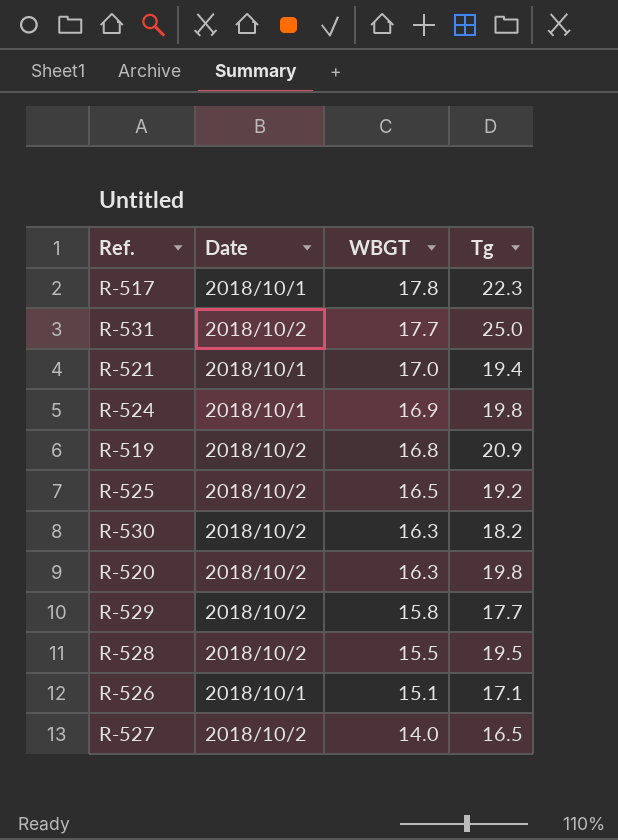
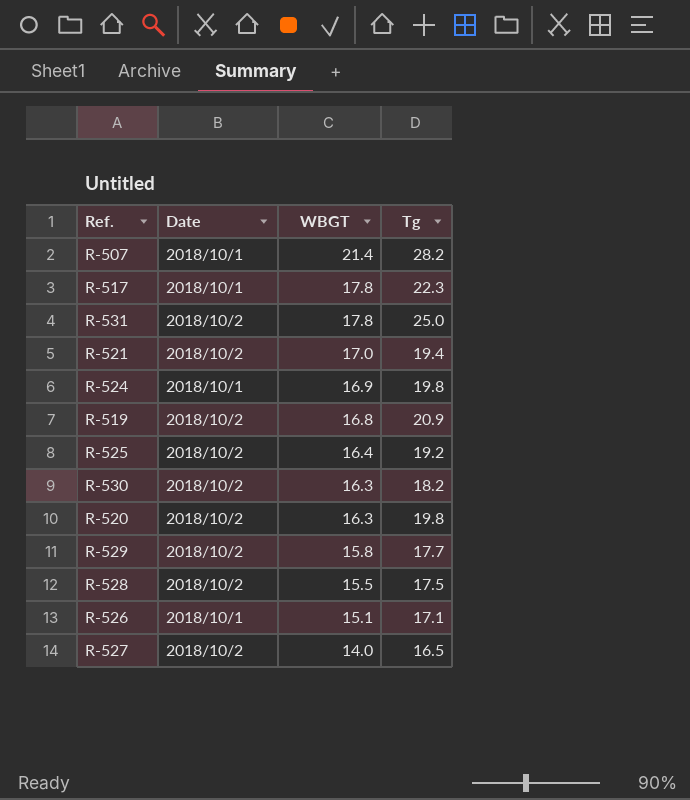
row R-507: none -> 2018/10/1 | 21.4 | 28.2
R-531 | WBGT: 17.7 -> 17.8
R-521 | Date: 2018/10/1 -> 2018/10/2
R-525 | WBGT: 16.5 -> 16.4
R-528 | Tg: 19.5 -> 17.5

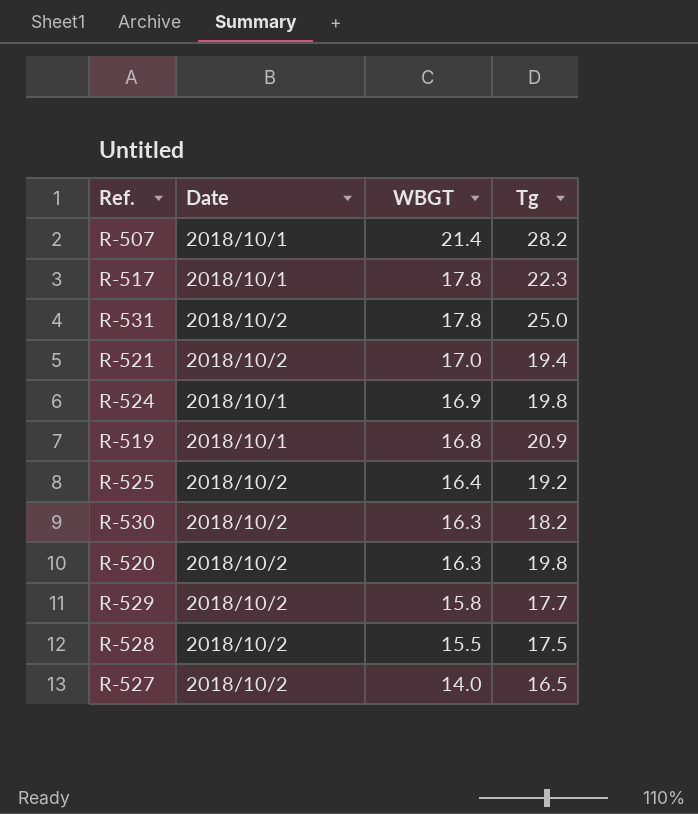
row R-526: 2018/10/1 | 15.1 | 17.1 -> none
R-519 | Date: 2018/10/2 -> 2018/10/1

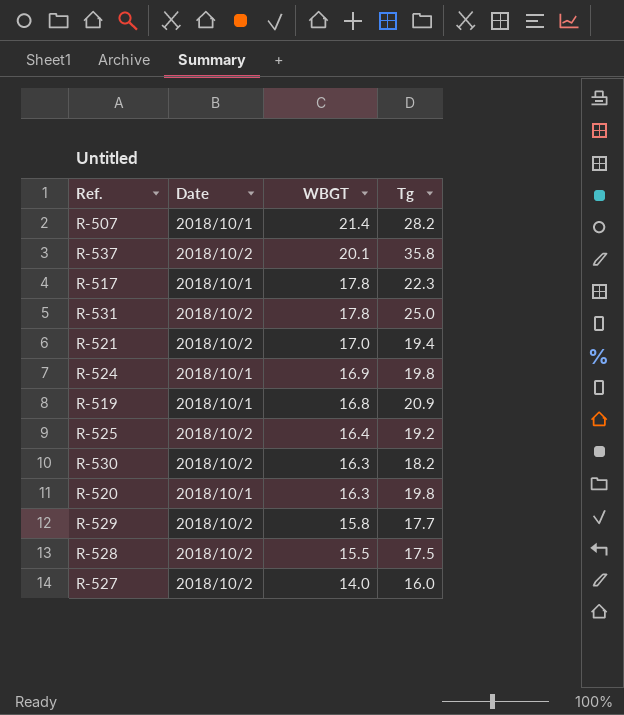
row R-537: none -> 2018/10/2 | 20.1 | 35.8
R-520 | Date: 2018/10/2 -> 2018/10/1
R-527 | Tg: 16.5 -> 16.0

